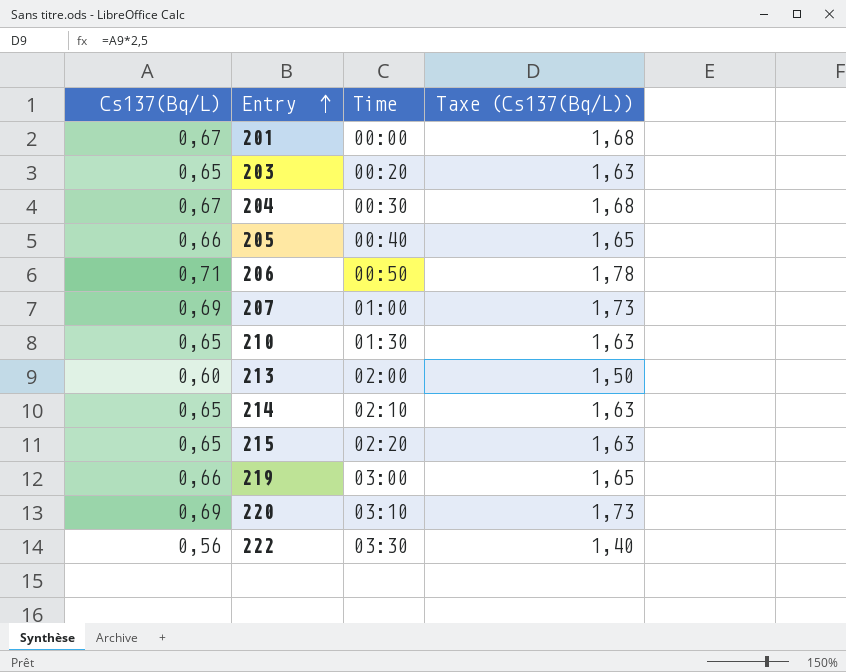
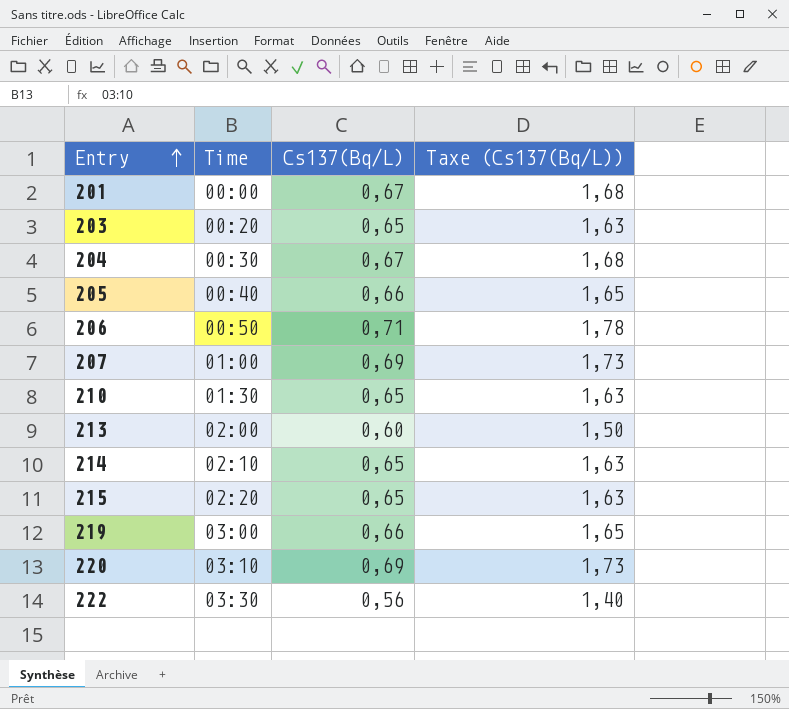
column Cs137(Bq/L) | position: 1 -> 3

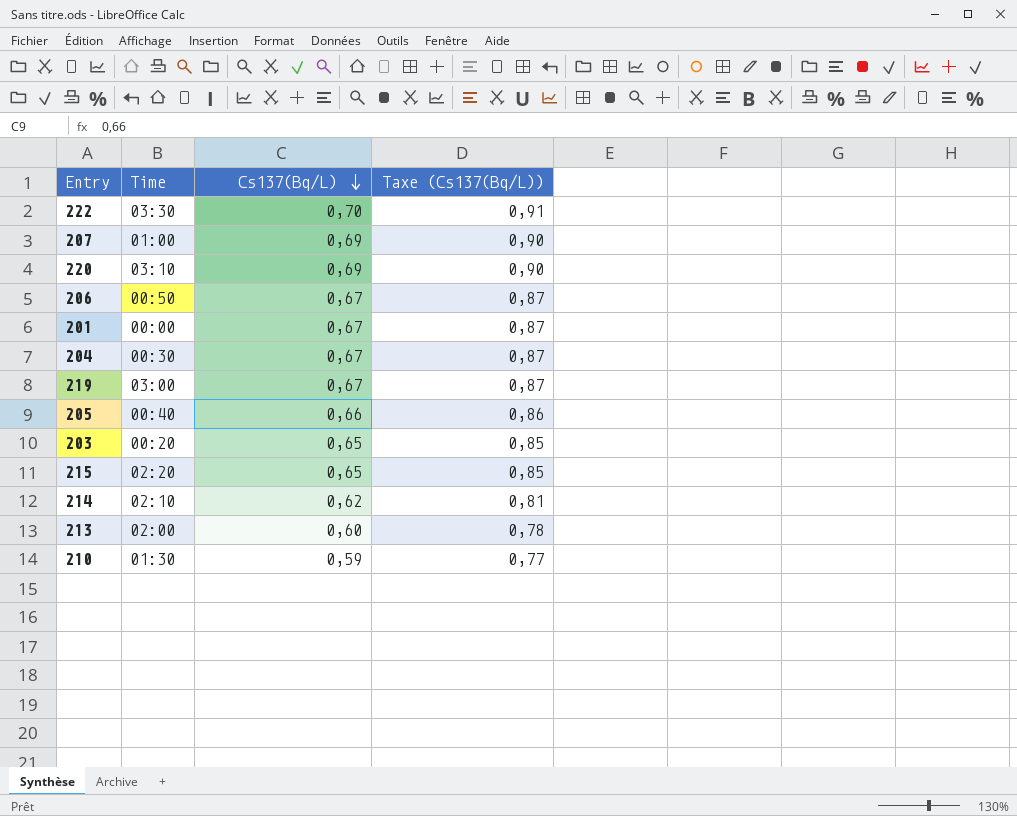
row order: Entry ascending -> Cs137(Bq/L) descending
column Taxe (Cs137(Bq/L)) | formula: [Cs137(Bq/L)] * 2,5 -> [Cs137(Bq/L)] * 1,3
222 | Cs137(Bq/L): 0,56 -> 0,70
206 | Cs137(Bq/L): 0,71 -> 0,67
219 | Cs137(Bq/L): 0,66 -> 0,67
214 | Cs137(Bq/L): 0,65 -> 0,62
210 | Cs137(Bq/L): 0,65 -> 0,59

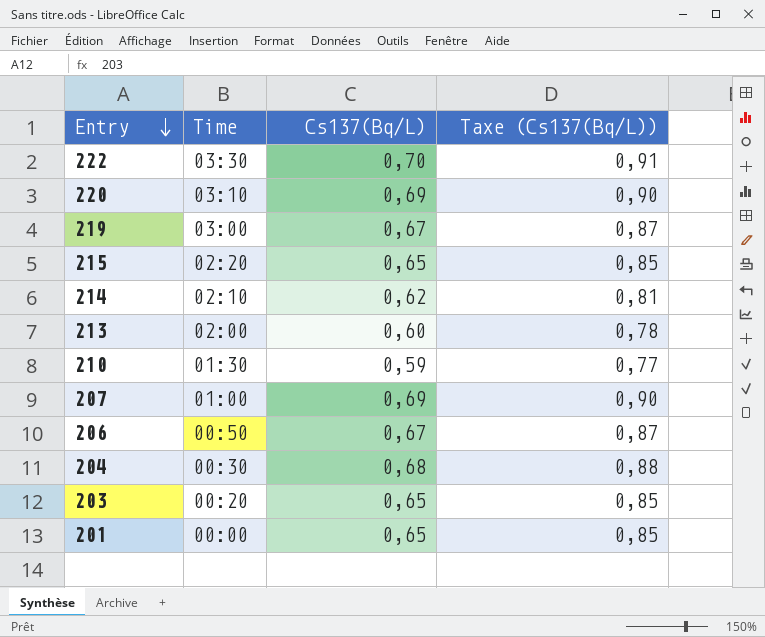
row order: Cs137(Bq/L) descending -> Entry descending
row 205: 00:40 | 0,66 | 0,86 -> none
204 | Cs137(Bq/L): 0,67 -> 0,68
204 | Taxe (Cs137(Bq/L)): 0,87 -> 0,88
201 | Cs137(Bq/L): 0,67 -> 0,65
201 | Taxe (Cs137(Bq/L)): 0,87 -> 0,85

